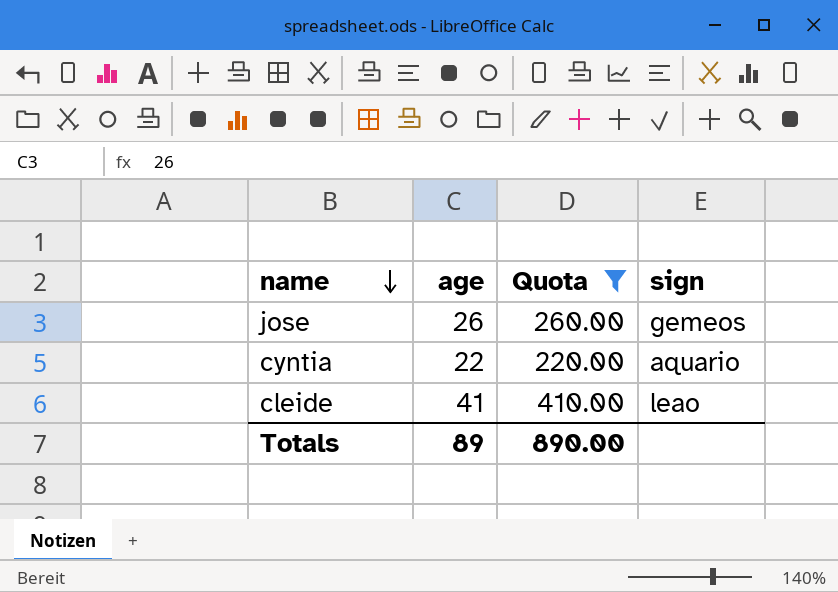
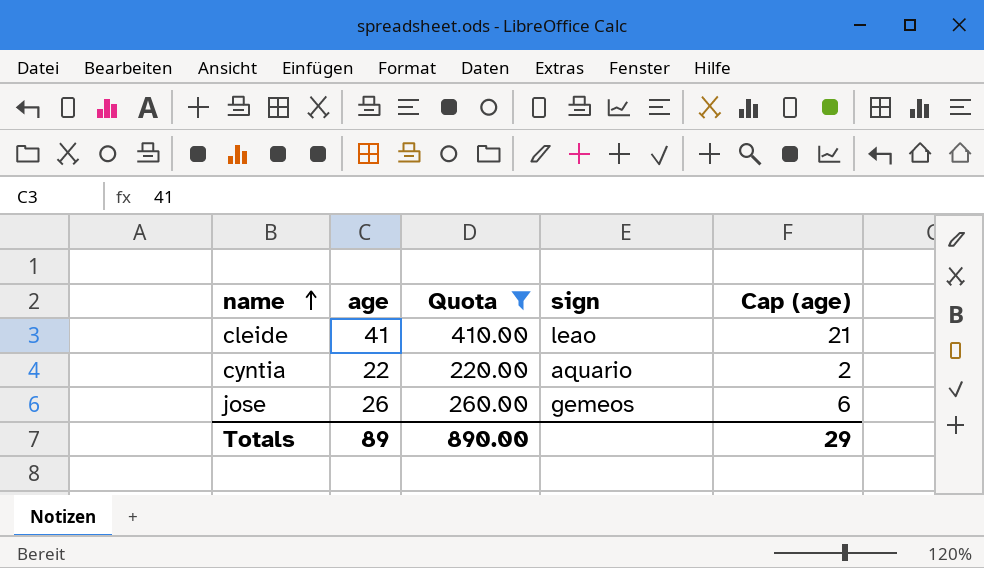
row order: name descending -> name ascending
column Cap (age) | formula: none -> [age] - 20

